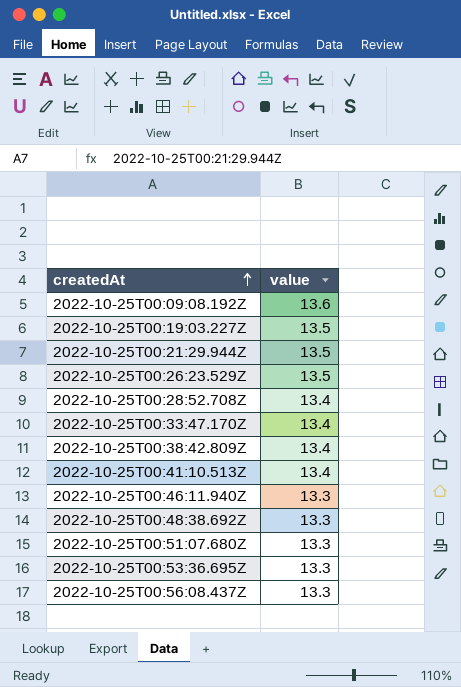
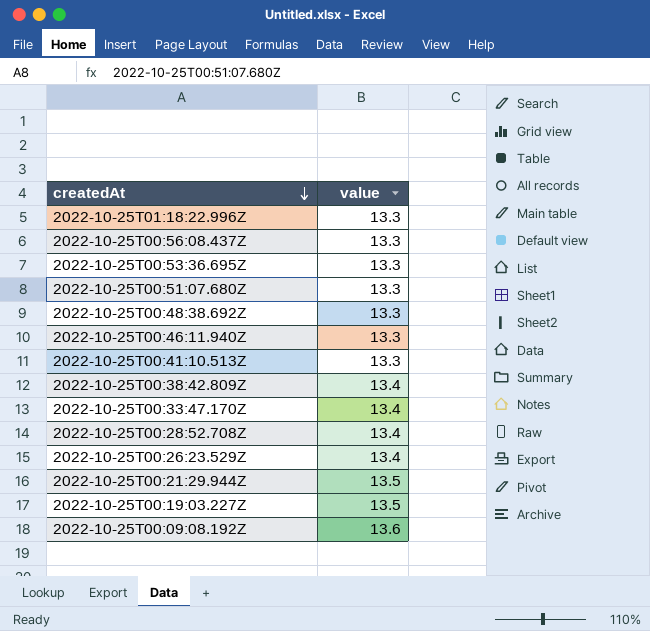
row order: createdAt ascending -> createdAt descending
row 2022-10-25T01:18:22.996Z: none -> 13.3
2022-10-25T00:41:10.513Z | value: 13.4 -> 13.3
2022-10-25T00:26:23.529Z | value: 13.5 -> 13.4

